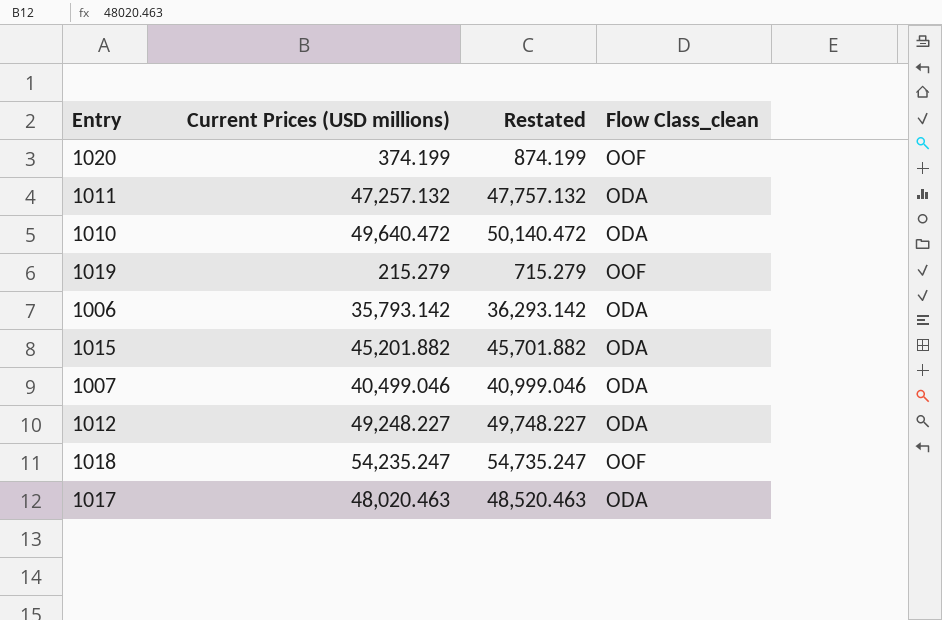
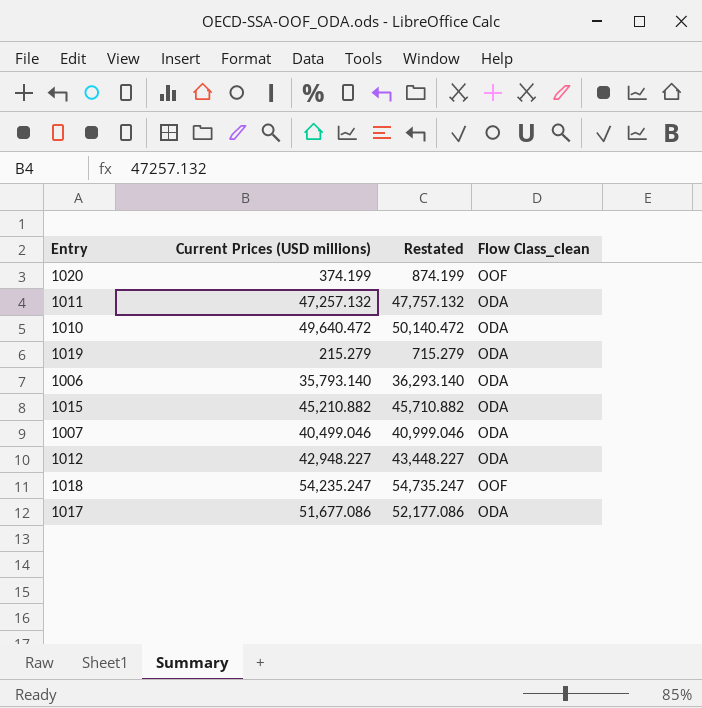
1019 | Flow Class_clean: OOF -> ODA
1006 | Current Prices (USD millions): 35,793.142 -> 35,793.140
1006 | Restated: 36,293.142 -> 36,293.140
1015 | Current Prices (USD millions): 45,201.882 -> 45,210.882
1015 | Restated: 45,701.882 -> 45,710.882
1012 | Current Prices (USD millions): 49,248.227 -> 42,948.227
1012 | Restated: 49,748.227 -> 43,448.227
1017 | Current Prices (USD millions): 48,020.463 -> 51,677.086
1017 | Restated: 48,520.463 -> 52,177.086

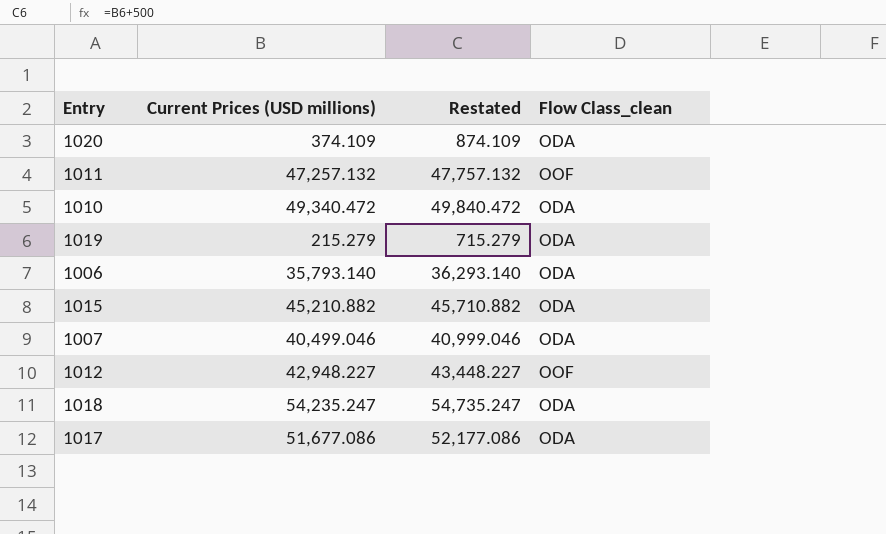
1020 | Current Prices (USD millions): 374.199 -> 374.109
1020 | Restated: 874.199 -> 874.109
1020 | Flow Class_clean: OOF -> ODA
1011 | Flow Class_clean: ODA -> OOF
1010 | Current Prices (USD millions): 49,640.472 -> 49,340.472
1010 | Restated: 50,140.472 -> 49,840.472
1012 | Flow Class_clean: ODA -> OOF
1018 | Flow Class_clean: OOF -> ODA

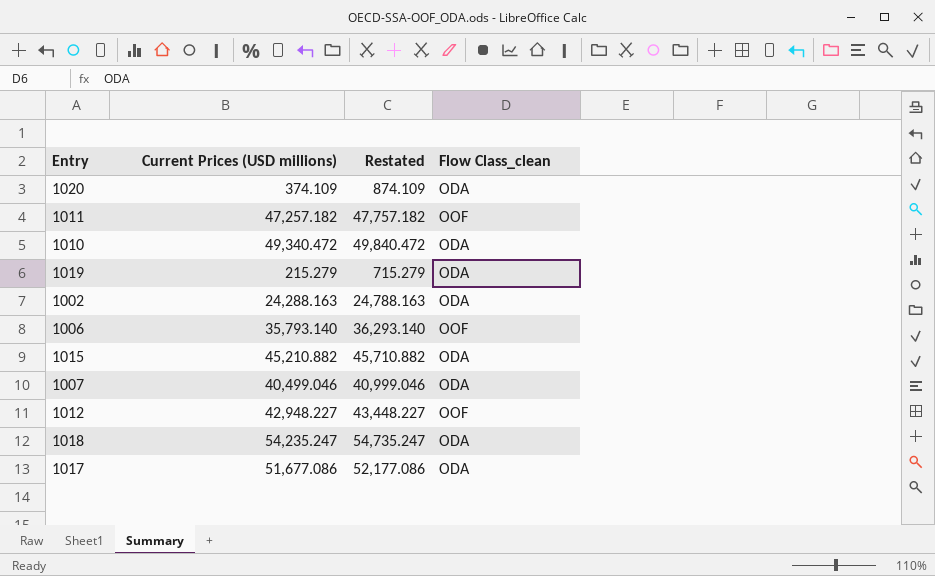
1011 | Current Prices (USD millions): 47,257.132 -> 47,257.182
1011 | Restated: 47,757.132 -> 47,757.182
row 1002: none -> 24,288.163 | 24,788.163 | ODA
1006 | Flow Class_clean: ODA -> OOF

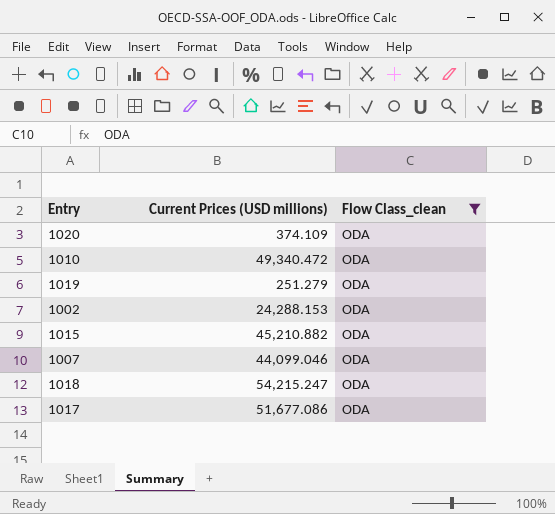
filter: none -> Flow Class_clean = ODA
column Restated | formula: [Current Prices (USD millions)] + 500 -> none
1019 | Current Prices (USD millions): 215.279 -> 251.279
1002 | Current Prices (USD millions): 24,288.163 -> 24,288.153
1007 | Current Prices (USD millions): 40,499.046 -> 44,099.046
1018 | Current Prices (USD millions): 54,235.247 -> 54,215.247

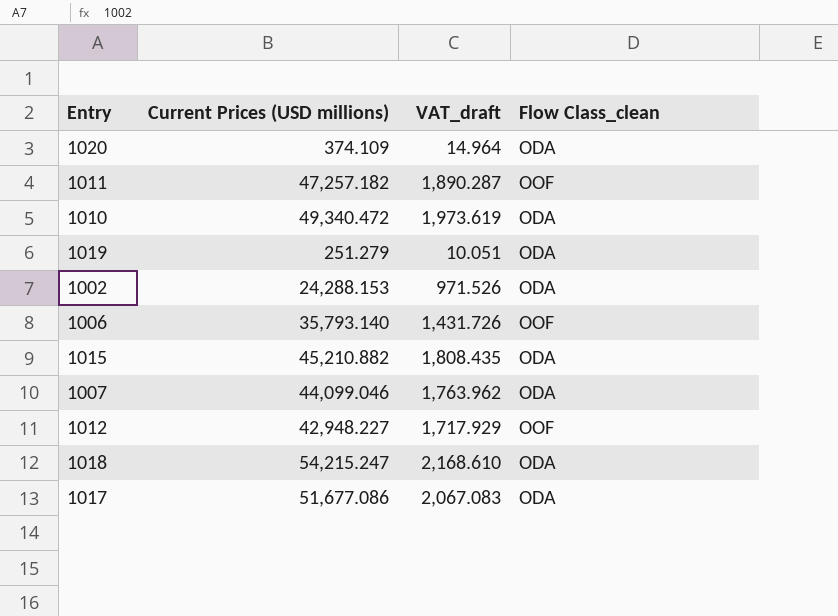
filter: Flow Class_clean = ODA -> none
column VAT_draft | formula: none -> [Current Prices (USD millions)] * 0.04

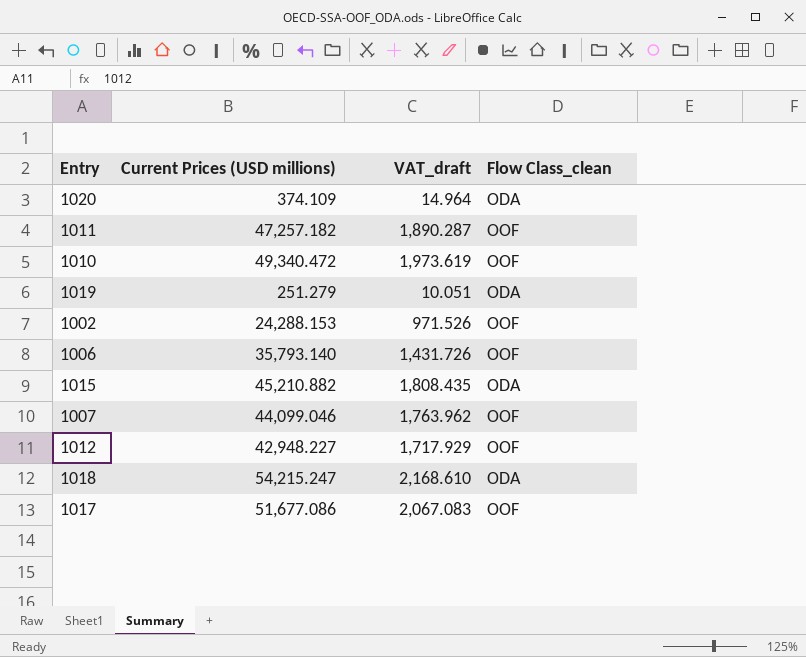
1010 | Flow Class_clean: ODA -> OOF
1002 | Flow Class_clean: ODA -> OOF
1007 | Flow Class_clean: ODA -> OOF
1017 | Flow Class_clean: ODA -> OOF

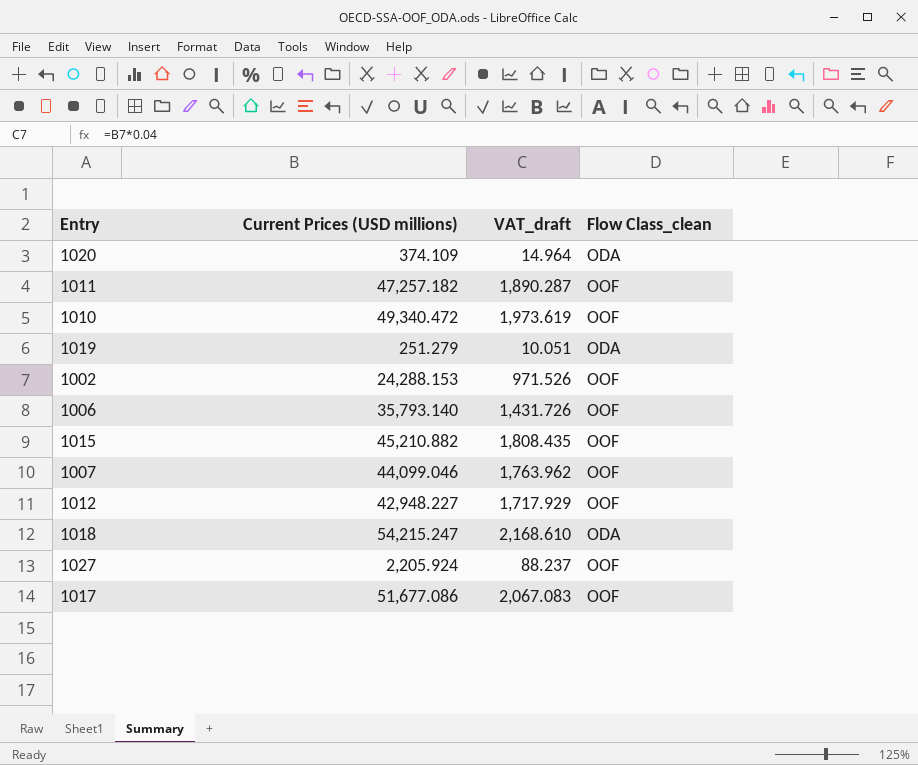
1015 | Flow Class_clean: ODA -> OOF
row 1027: none -> 2,205.924 | 88.237 | OOF

